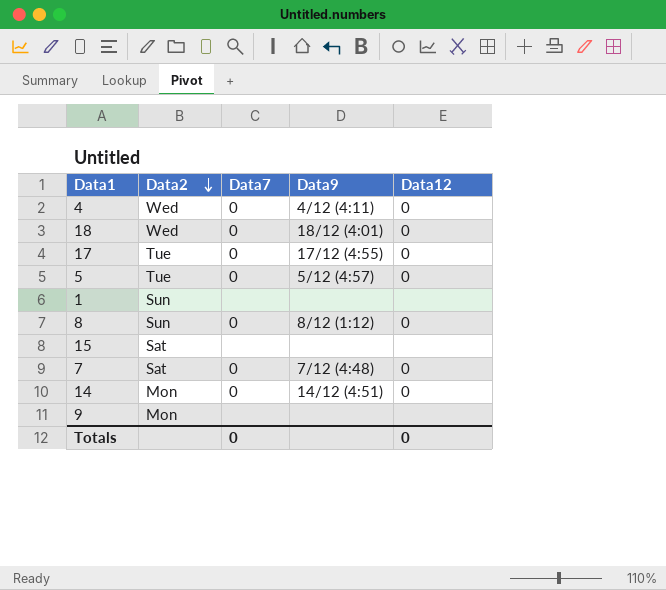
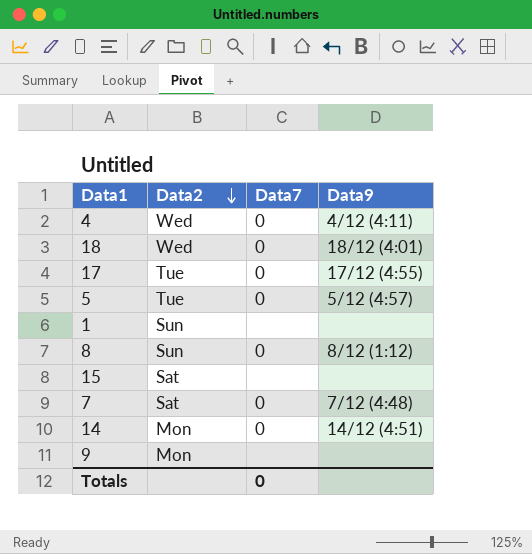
column Data12 | position: 5 -> none

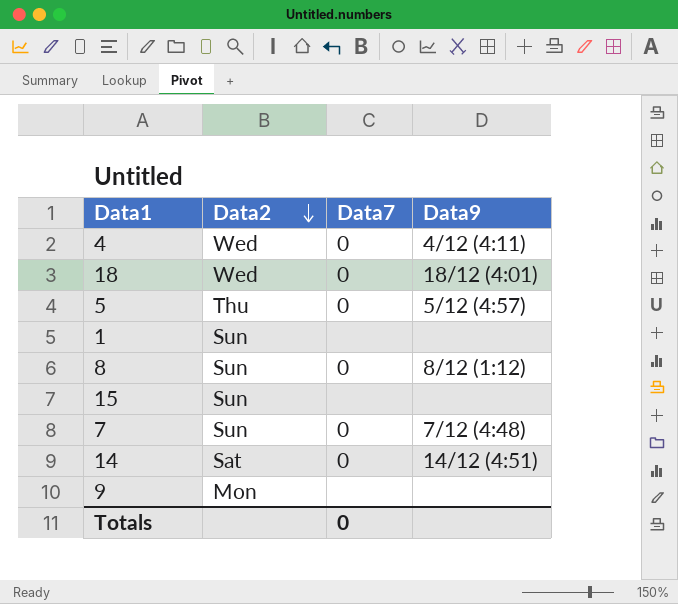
row 17: Tue | 0 | 17/12 (4:55) -> none
5 | Data2: Tue -> Thu
15 | Data2: Sat -> Sun
7 | Data2: Sat -> Sun
14 | Data2: Mon -> Sat

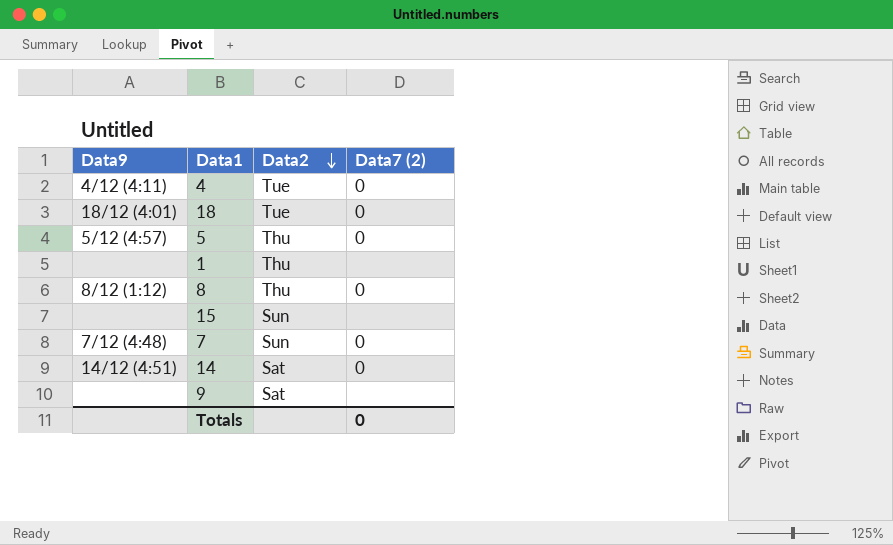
column Data9 | position: 4 -> 1
column name: Data7 -> Data7 (2)
4 | Data2: Wed -> Tue
18 | Data2: Wed -> Tue
1 | Data2: Sun -> Thu
8 | Data2: Sun -> Thu
9 | Data2: Mon -> Sat

